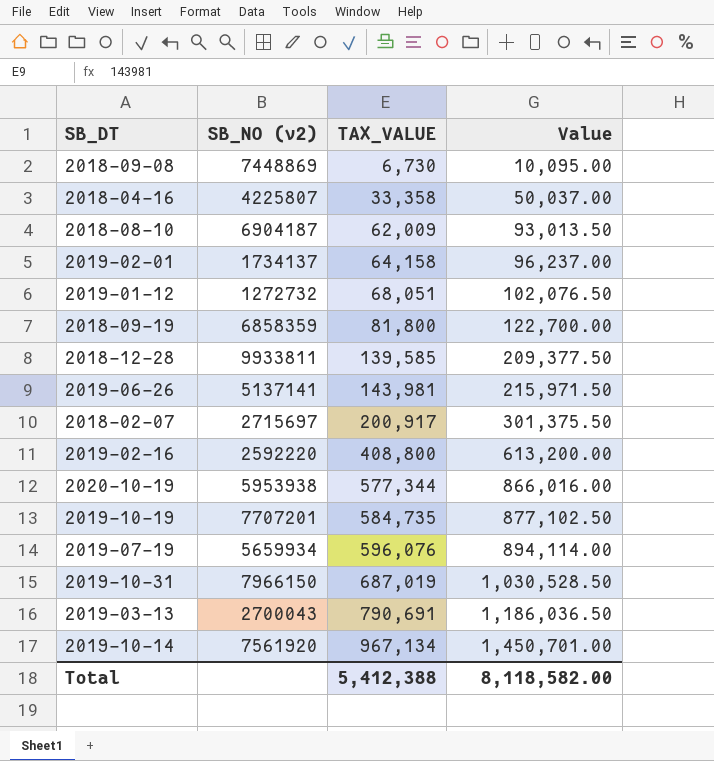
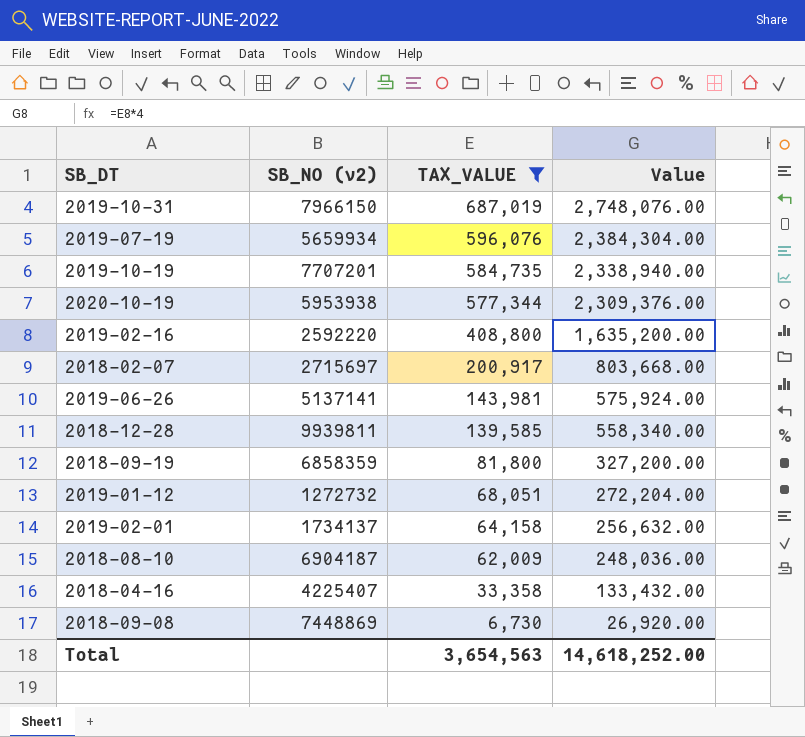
filter: none -> TAX_VALUE <= 687,019
row order: TAX_VALUE ascending -> TAX_VALUE descending
column Value | formula: [TAX_VALUE] * 1.5 -> [TAX_VALUE] * 4
2018-12-28 | SB_NO (v2): 9933811 -> 9939811
2018-04-16 | SB_NO (v2): 4225807 -> 4225407
Total | TAX_VALUE: 5,412,388 -> 3,654,563
Total | Value: 8,118,582.00 -> 14,618,252.00

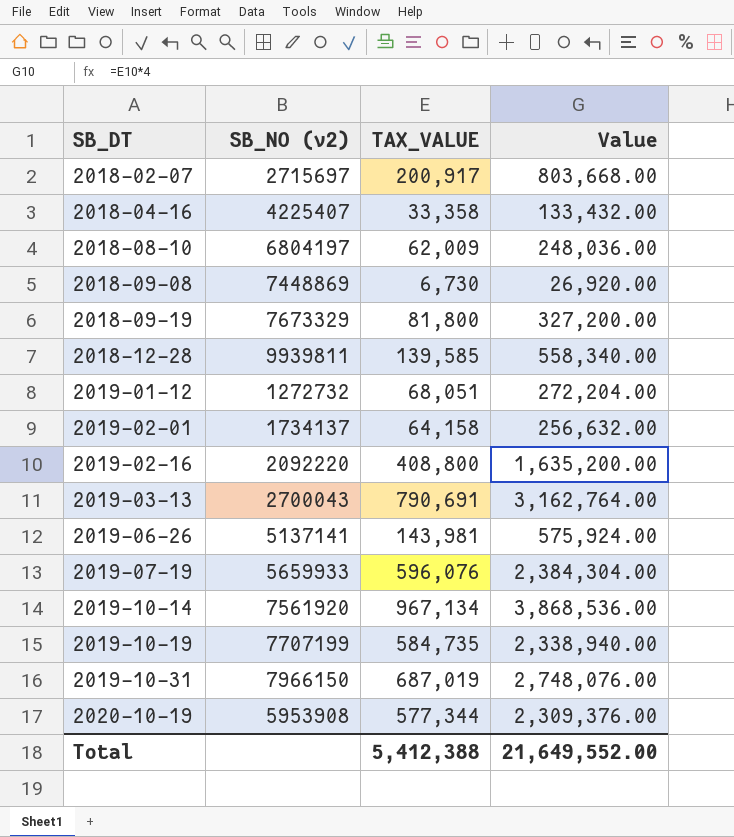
filter: TAX_VALUE <= 687,019 -> none
row order: TAX_VALUE descending -> SB_DT ascending
2018-08-10 | SB_NO (v2): 6904187 -> 6804197
2018-09-19 | SB_NO (v2): 6858359 -> 7673329
2019-02-16 | SB_NO (v2): 2592220 -> 2092220
2019-07-19 | SB_NO (v2): 5659934 -> 5659933
2019-10-19 | SB_NO (v2): 7707201 -> 7707199
2020-10-19 | SB_NO (v2): 5953938 -> 5953908
Total | TAX_VALUE: 3,654,563 -> 5,412,388
Total | Value: 14,618,252.00 -> 21,649,552.00

